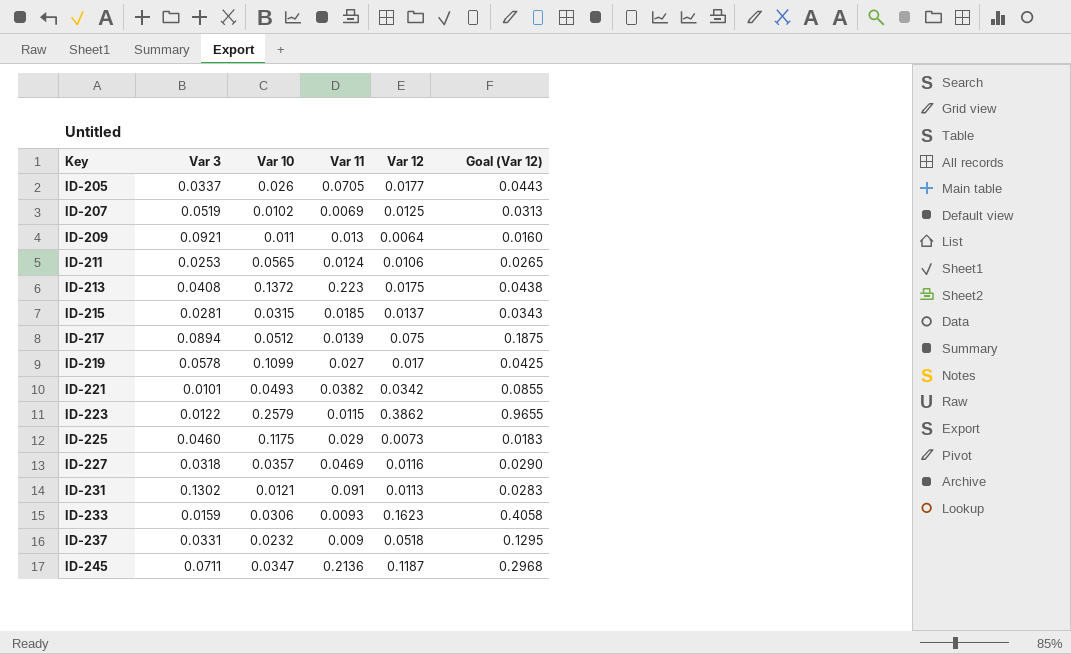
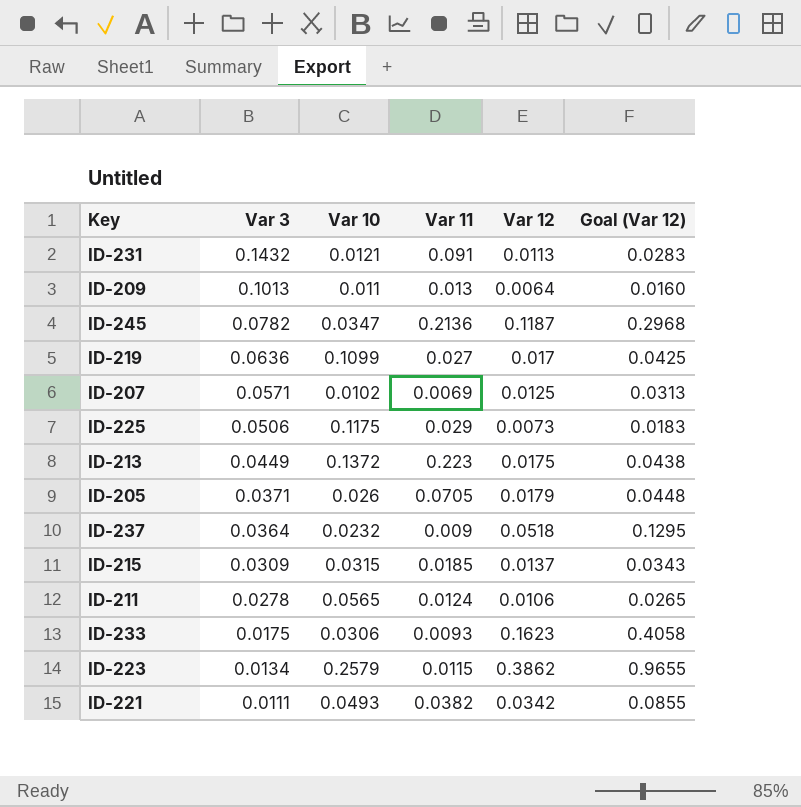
row order: Key ascending -> Var 3 descending
row ID-217: 0.0894 | 0.0512 | 0.0139 | 0.075 | 0.1875 -> none
row ID-227: 0.0318 | 0.0357 | 0.0469 | 0.0116 | 0.0290 -> none
ID-231 | Var 3: 0.1302 -> 0.1432
ID-209 | Var 3: 0.0921 -> 0.1013
ID-245 | Var 3: 0.0711 -> 0.0782
ID-219 | Var 3: 0.0578 -> 0.0636
ID-207 | Var 3: 0.0519 -> 0.0571
ID-225 | Var 3: 0.0460 -> 0.0506
ID-213 | Var 3: 0.0408 -> 0.0449
ID-205 | Var 3: 0.0337 -> 0.0371
ID-205 | Var 12: 0.0177 -> 0.0179
ID-205 | Goal (Var 12): 0.0443 -> 0.0448
ID-237 | Var 3: 0.0331 -> 0.0364
ID-215 | Var 3: 0.0281 -> 0.0309
ID-211 | Var 3: 0.0253 -> 0.0278
ID-233 | Var 3: 0.0159 -> 0.0175
ID-223 | Var 3: 0.0122 -> 0.0134
ID-221 | Var 3: 0.0101 -> 0.0111

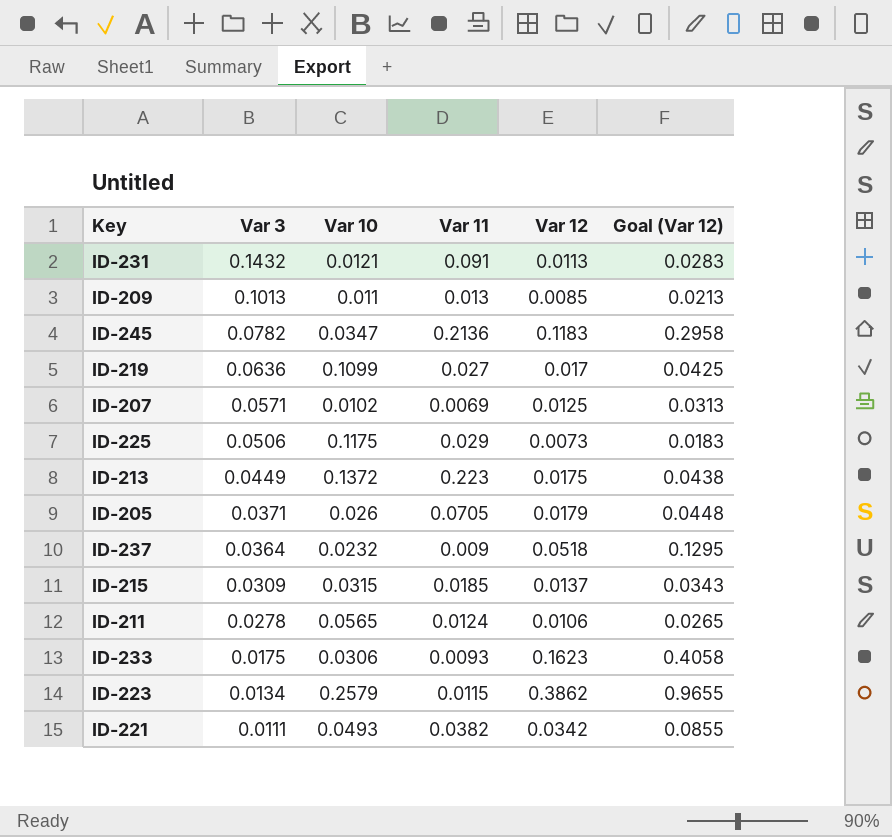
ID-209 | Var 12: 0.0064 -> 0.0085
ID-209 | Goal (Var 12): 0.0160 -> 0.0213
ID-245 | Var 12: 0.1187 -> 0.1183
ID-245 | Goal (Var 12): 0.2968 -> 0.2958

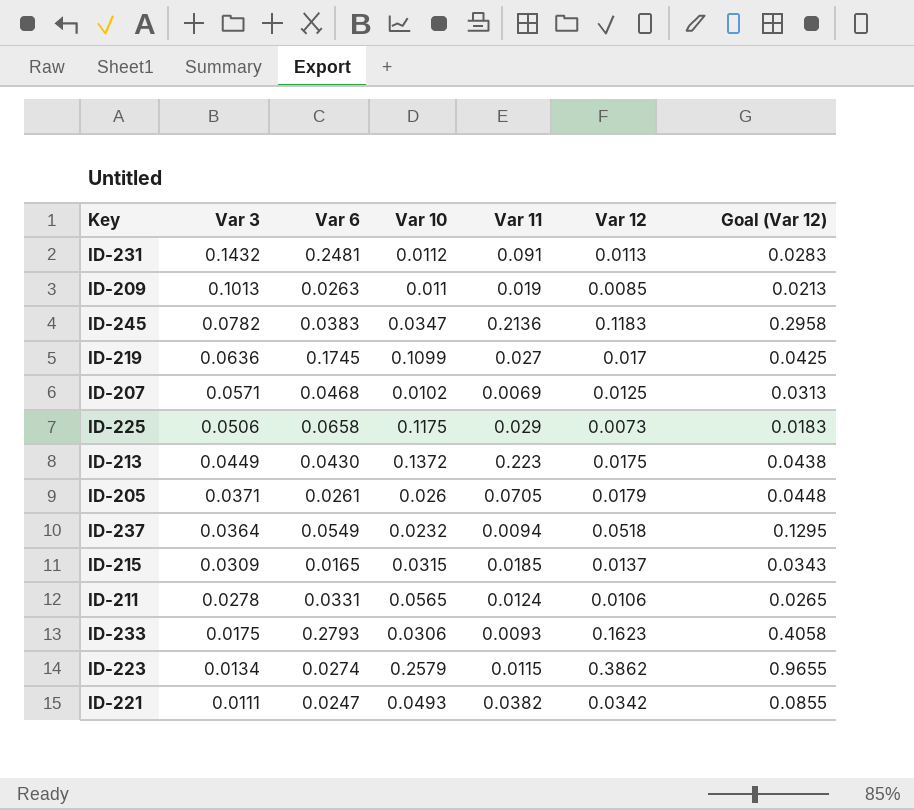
column Var 6 | position: none -> 3
ID-231 | Var 10: 0.0121 -> 0.0112
ID-209 | Var 11: 0.013 -> 0.019
ID-237 | Var 11: 0.009 -> 0.0094

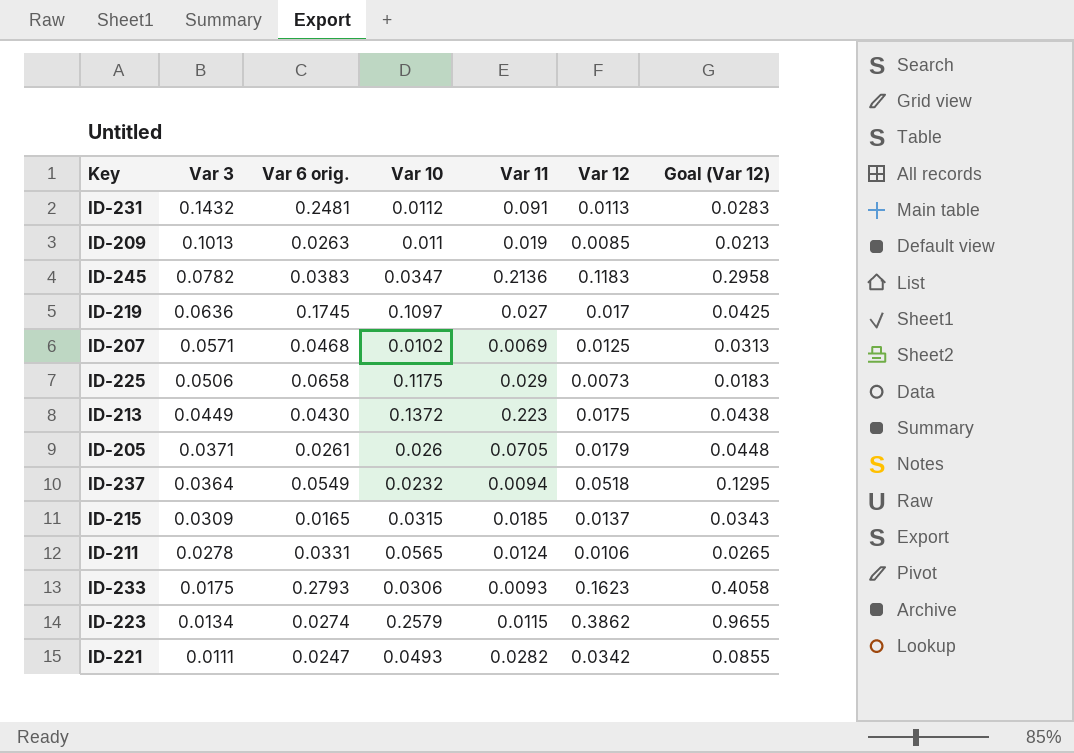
column name: Var 6 -> Var 6 orig.
ID-219 | Var 10: 0.1099 -> 0.1097
ID-221 | Var 11: 0.0382 -> 0.0282

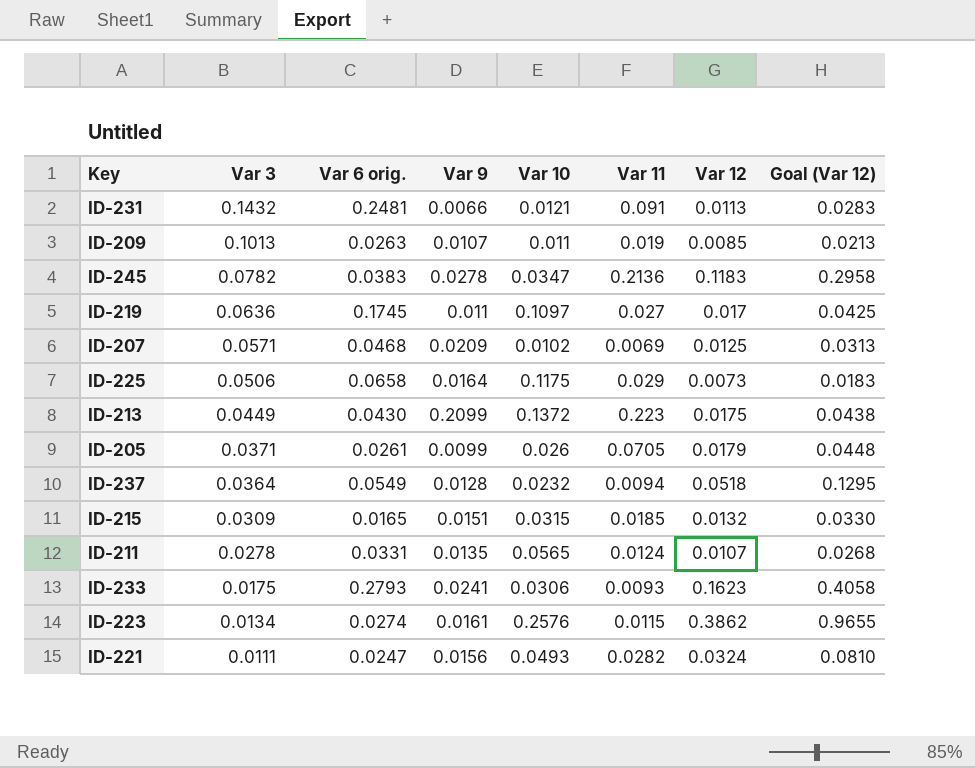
column Var 9 | position: none -> 4
ID-231 | Var 10: 0.0112 -> 0.0121
ID-215 | Var 12: 0.0137 -> 0.0132
ID-215 | Goal (Var 12): 0.0343 -> 0.0330
ID-211 | Var 12: 0.0106 -> 0.0107
ID-211 | Goal (Var 12): 0.0265 -> 0.0268
ID-223 | Var 10: 0.2579 -> 0.2576
ID-221 | Var 12: 0.0342 -> 0.0324
ID-221 | Goal (Var 12): 0.0855 -> 0.0810

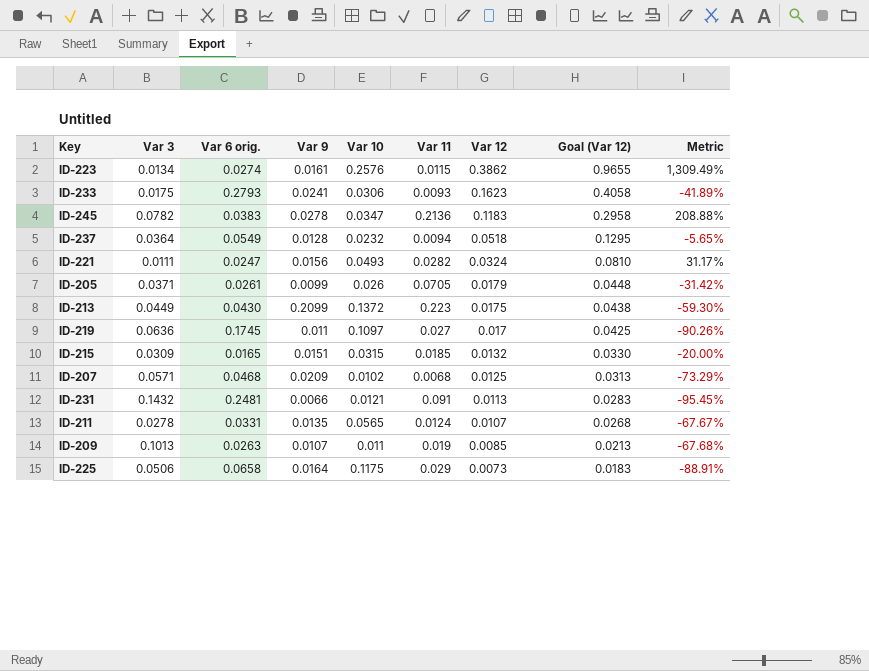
row order: Var 3 descending -> Var 12 descending
column Metric | formula: none -> ([Var 12] - [Var 6 orig.]) / [Var 6 orig.]
ID-207 | Var 11: 0.0069 -> 0.0068

